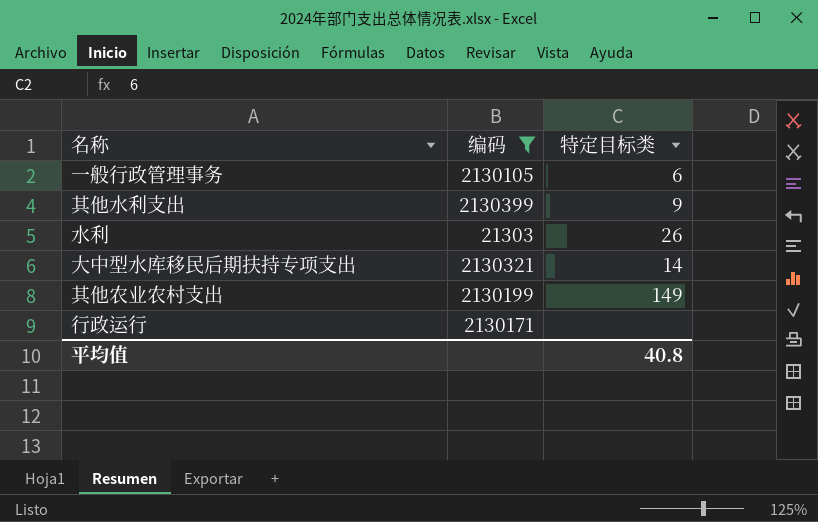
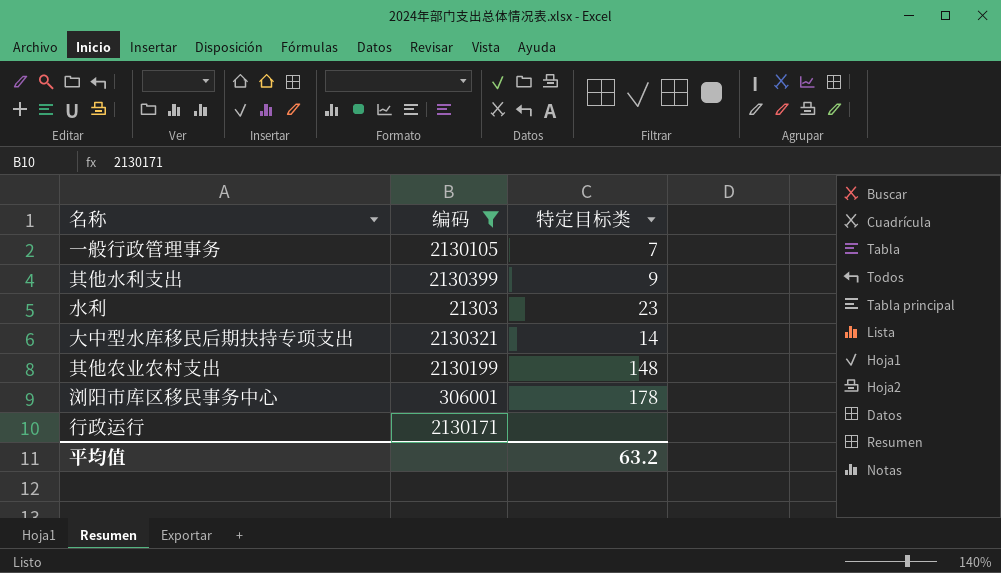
一般行政管理事务 | 特定目标类: 6 -> 7
水利 | 特定目标类: 26 -> 23
其他农业农村支出 | 特定目标类: 149 -> 148
row 浏阳市库区移民事务中心: none -> 306001 | 178
平均值 | 特定目标类: 40.8 -> 63.2

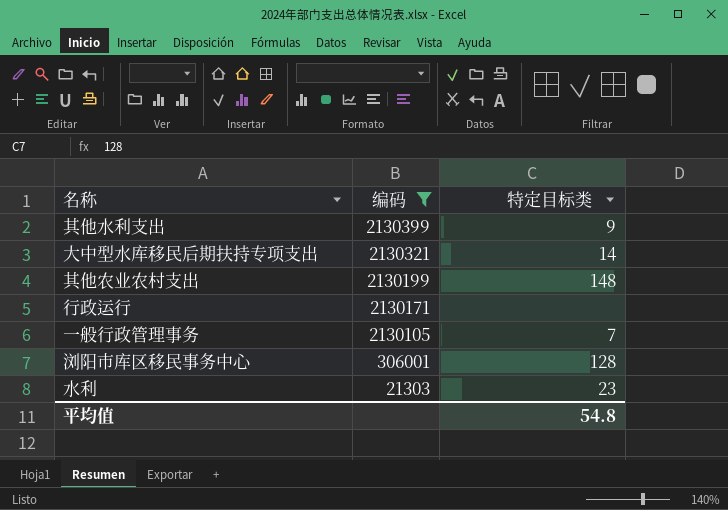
row order: none -> 编码 descending
浏阳市库区移民事务中心 | 特定目标类: 178 -> 128
平均值 | 特定目标类: 63.2 -> 54.8

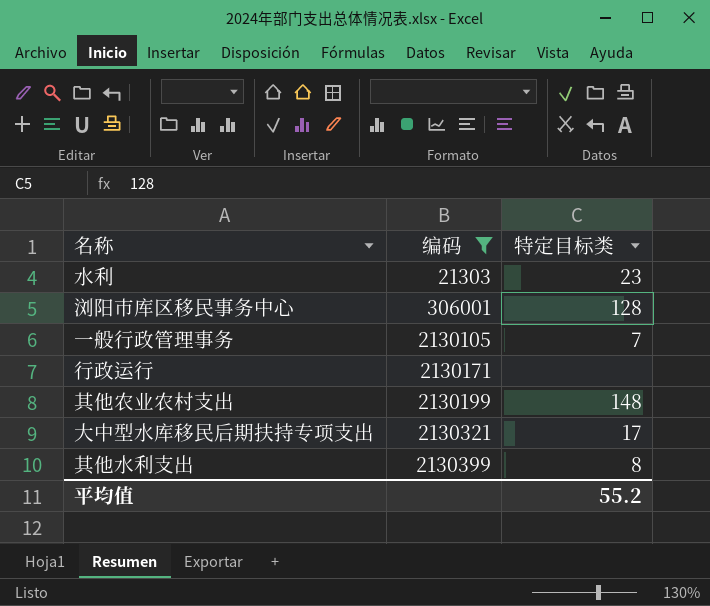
row order: 编码 descending -> 编码 ascending
大中型水库移民后期扶持专项支出 | 特定目标类: 14 -> 17
其他水利支出 | 特定目标类: 9 -> 8
平均值 | 特定目标类: 54.8 -> 55.2

